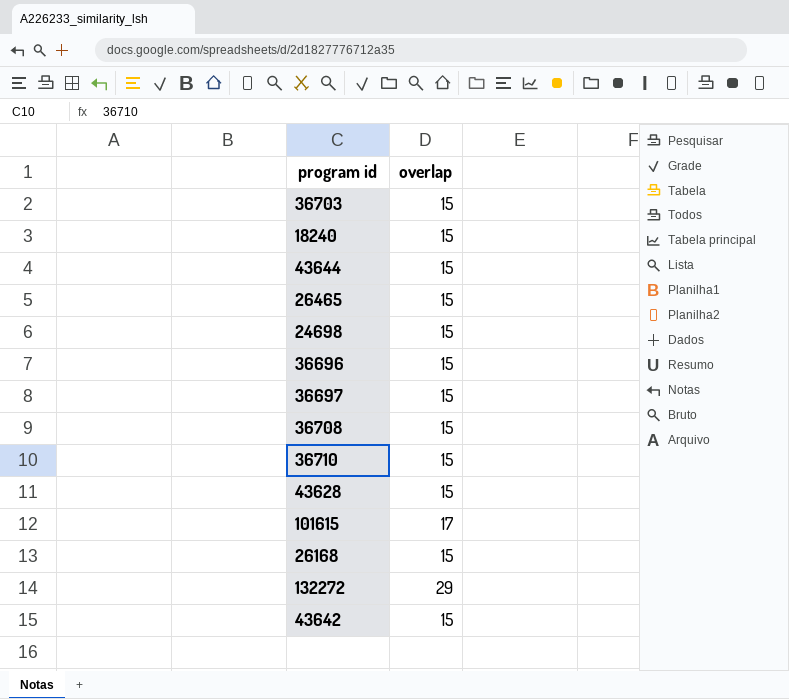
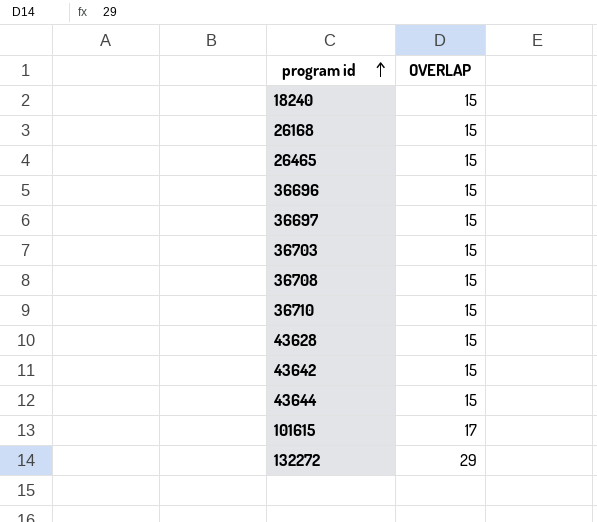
row order: none -> program id ascending
column name: overlap -> OVERLAP
row 24698: 15 -> none

